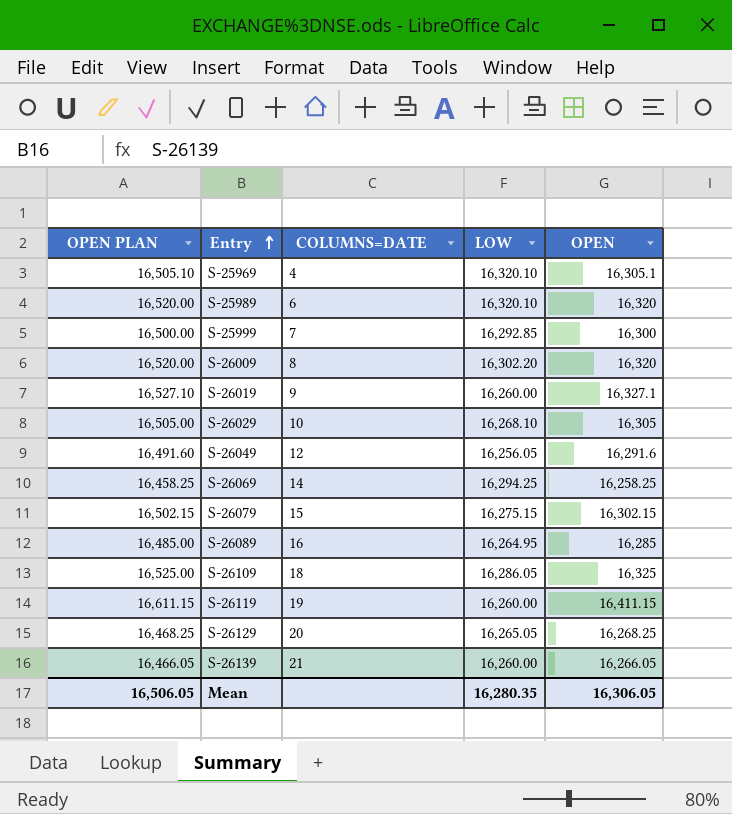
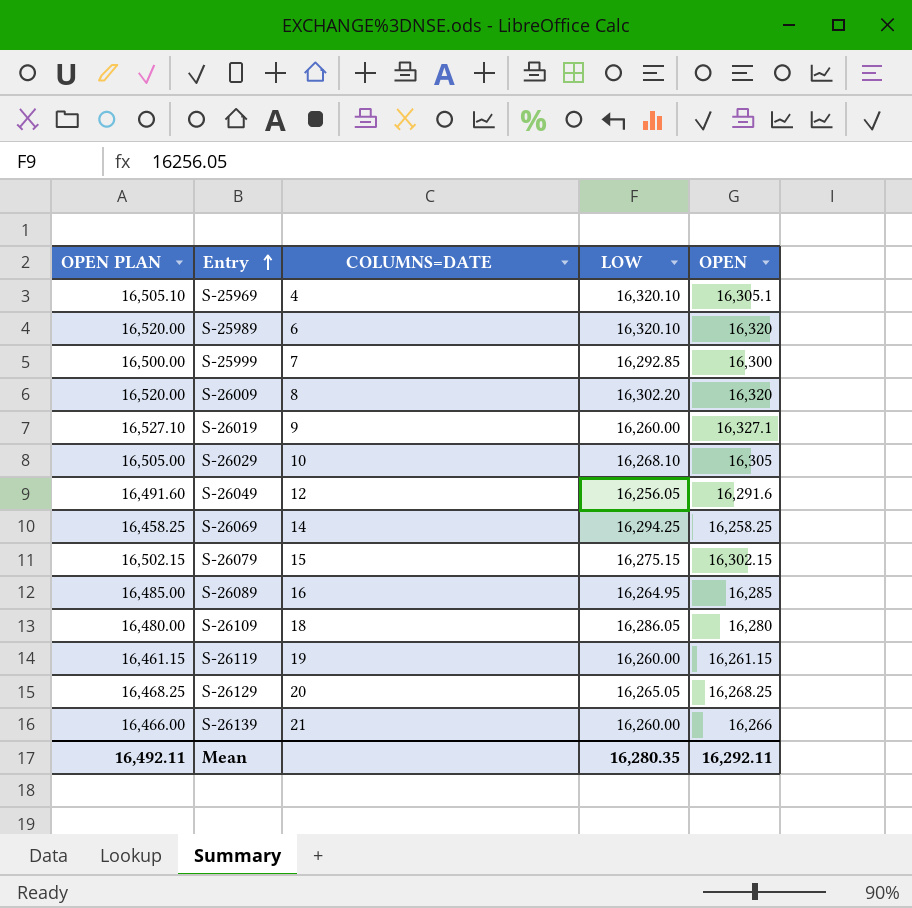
S-26109 | OPEN PLAN: 16,525.00 -> 16,480.00
S-26109 | OPEN: 16,325 -> 16,280
S-26119 | OPEN PLAN: 16,611.15 -> 16,461.15
S-26119 | OPEN: 16,411.15 -> 16,261.15
S-26139 | OPEN PLAN: 16,466.05 -> 16,466.00
S-26139 | OPEN: 16,266.05 -> 16,266
Mean | OPEN PLAN: 16,506.05 -> 16,492.11
Mean | OPEN: 16,306.05 -> 16,292.11

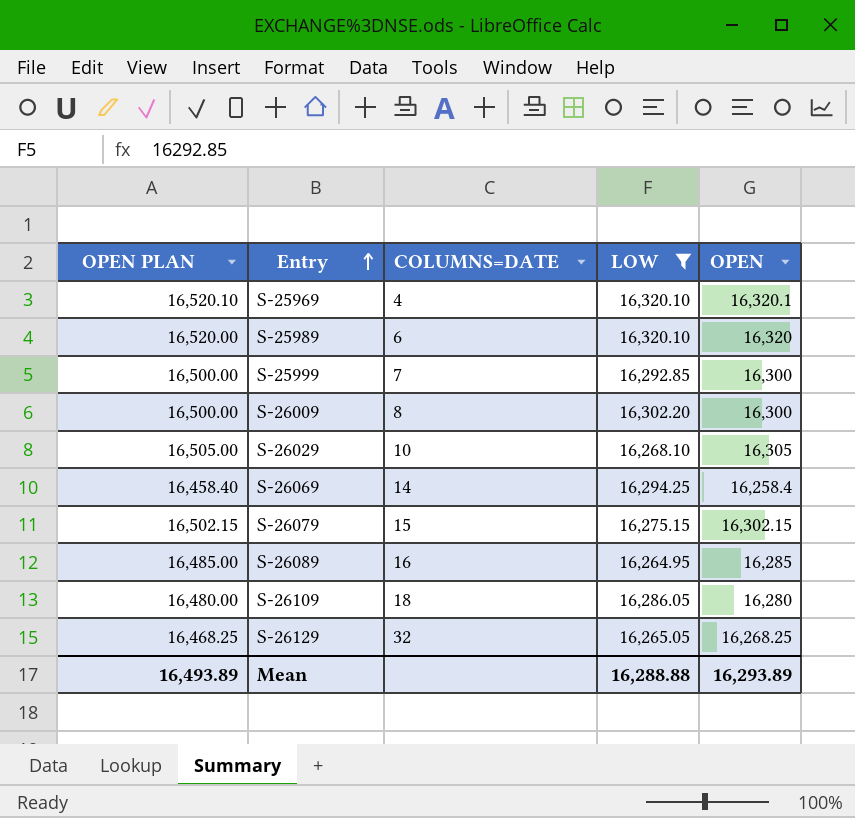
filter: none -> LOW >= 16,264.95
S-25969 | OPEN PLAN: 16,505.10 -> 16,520.10
S-25969 | OPEN: 16,305.1 -> 16,320.1
S-26009 | OPEN PLAN: 16,520.00 -> 16,500.00
S-26009 | OPEN: 16,320 -> 16,300
S-26069 | OPEN PLAN: 16,458.25 -> 16,458.40
S-26069 | OPEN: 16,258.25 -> 16,258.4
S-26129 | COLUMNS=DATE: 20 -> 32
Mean | OPEN PLAN: 16,492.11 -> 16,493.89
Mean | LOW: 16,280.35 -> 16,288.88
Mean | OPEN: 16,292.11 -> 16,293.89

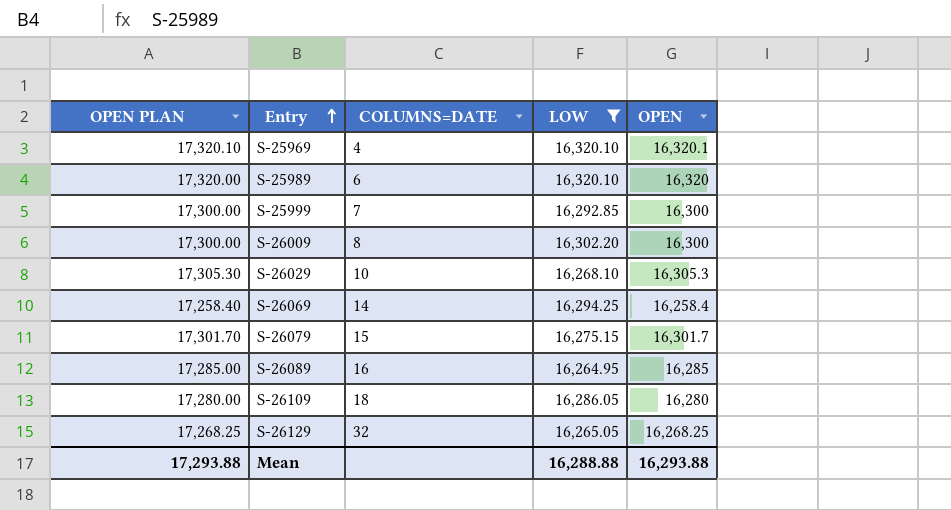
column OPEN PLAN | formula: [OPEN] + 200 -> [OPEN] + 1000
S-26029 | OPEN: 16,305 -> 16,305.3
S-26079 | OPEN: 16,302.15 -> 16,301.7
Mean | OPEN PLAN: 16,493.89 -> 17,293.88
Mean | OPEN: 16,293.89 -> 16,293.88

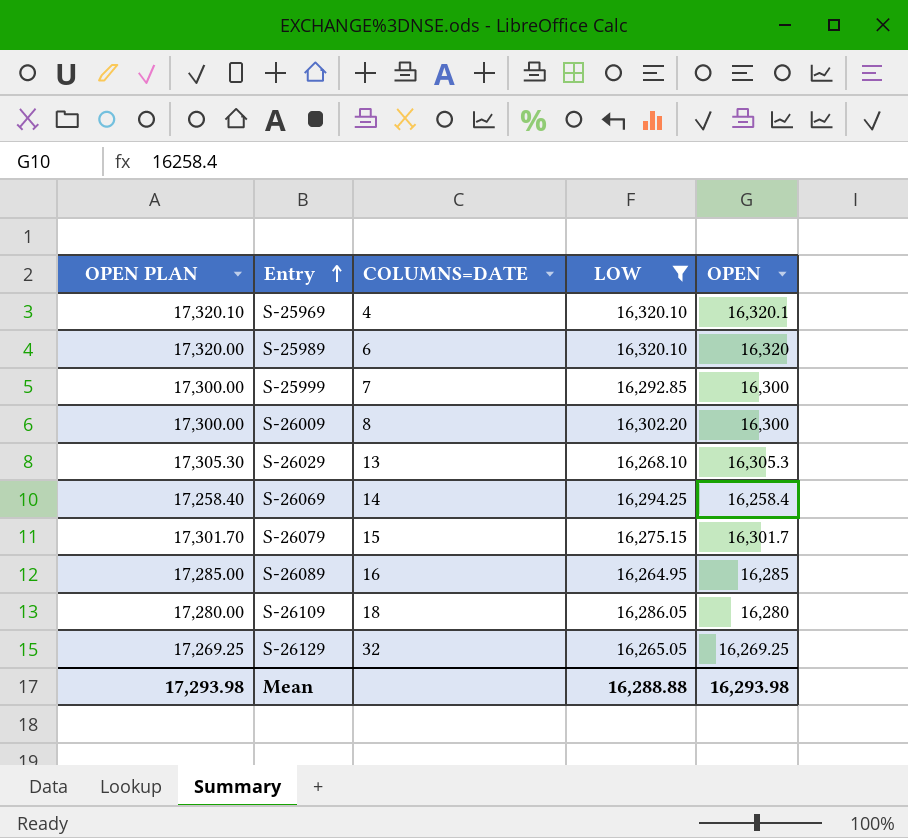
S-26029 | COLUMNS=DATE: 10 -> 13
S-26129 | OPEN PLAN: 17,268.25 -> 17,269.25
S-26129 | OPEN: 16,268.25 -> 16,269.25
Mean | OPEN PLAN: 17,293.88 -> 17,293.98
Mean | OPEN: 16,293.88 -> 16,293.98

